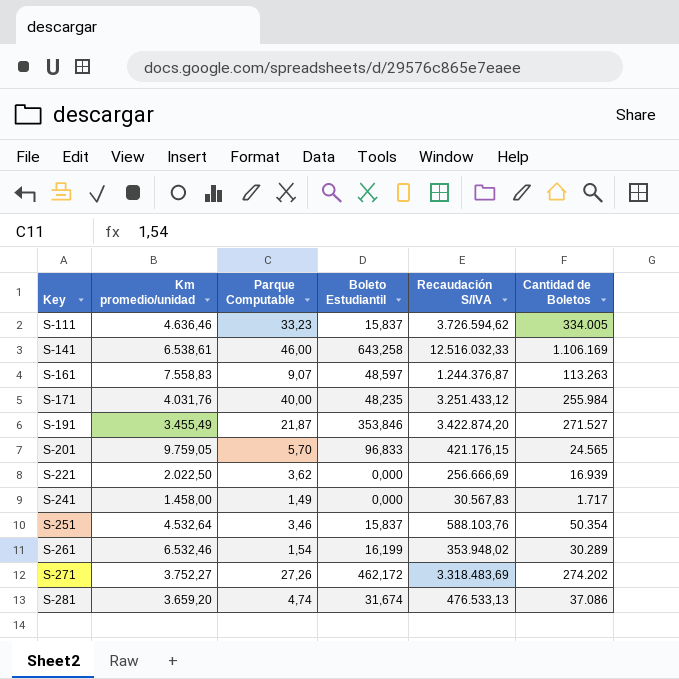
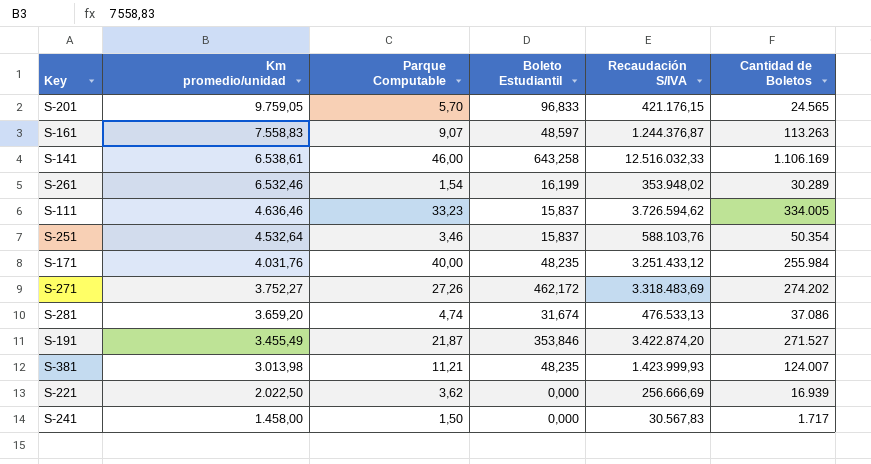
row order: Key ascending -> Km promedio/unidad descending
row S-381: none -> 3.013,98 | 11,21 | 48,235 | 1.423.999,93 | 124.007
S-241 | Parque Computable: 1,49 -> 1,50

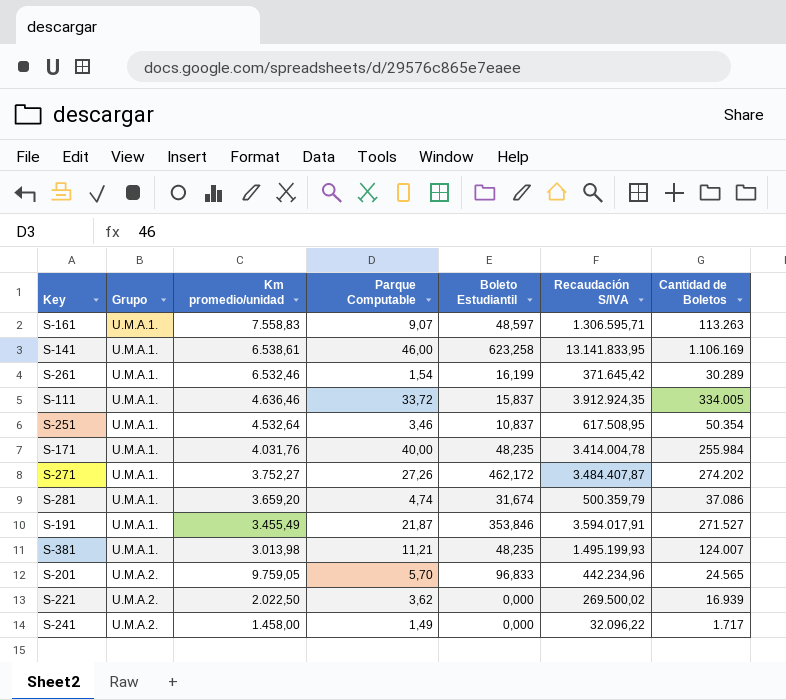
row order: Km promedio/unidad descending -> Grupo ascending
column Grupo | position: none -> 2
S-161 | Recaudación S/IVA: 1.244.376,87 -> 1.306.595,71
S-141 | Boleto Estudiantil: 643,258 -> 623,258
S-141 | Recaudación S/IVA: 12.516.032,33 -> 13.141.833,95
S-261 | Recaudación S/IVA: 353.948,02 -> 371.645,42
S-111 | Parque Computable: 33,23 -> 33,72
S-111 | Recaudación S/IVA: 3.726.594,62 -> 3.912.924,35
S-251 | Boleto Estudiantil: 15,837 -> 10,837
S-251 | Recaudación S/IVA: 588.103,76 -> 617.508,95
S-171 | Recaudación S/IVA: 3.251.433,12 -> 3.414.004,78
S-271 | Recaudación S/IVA: 3.318.483,69 -> 3.484.407,87
S-281 | Recaudación S/IVA: 476.533,13 -> 500.359,79
S-191 | Recaudación S/IVA: 3.422.874,20 -> 3.594.017,91
S-381 | Recaudación S/IVA: 1.423.999,93 -> 1.495.199,93
S-201 | Recaudación S/IVA: 421.176,15 -> 442.234,96
S-221 | Recaudación S/IVA: 256.666,69 -> 269.500,02
S-241 | Parque Computable: 1,50 -> 1,49
S-241 | Recaudación S/IVA: 30.567,83 -> 32.096,22

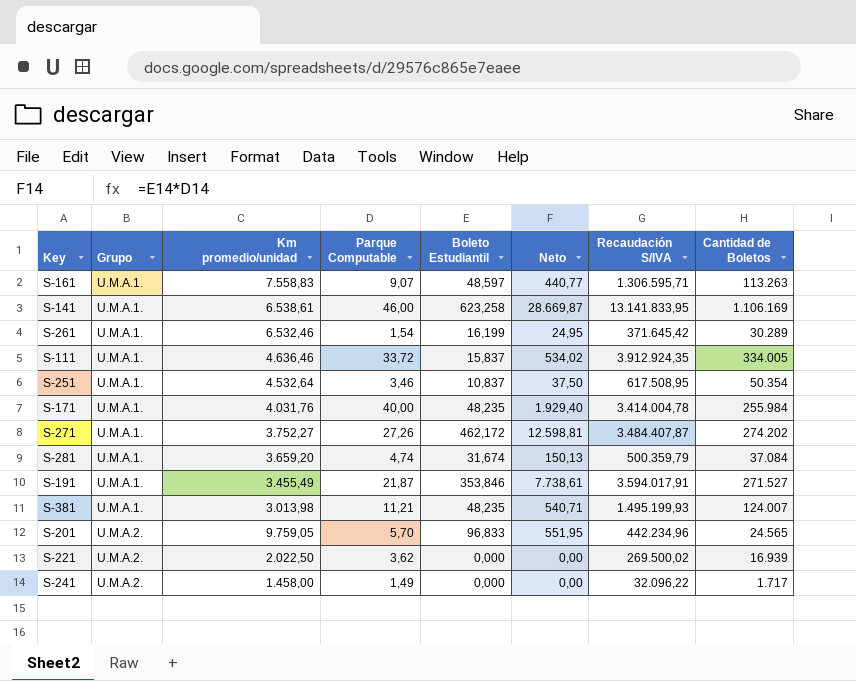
column Neto | formula: none -> [Parque Computable] * [Boleto Estudiantil]
S-281 | Cantidad de Boletos: 37.086 -> 37.084

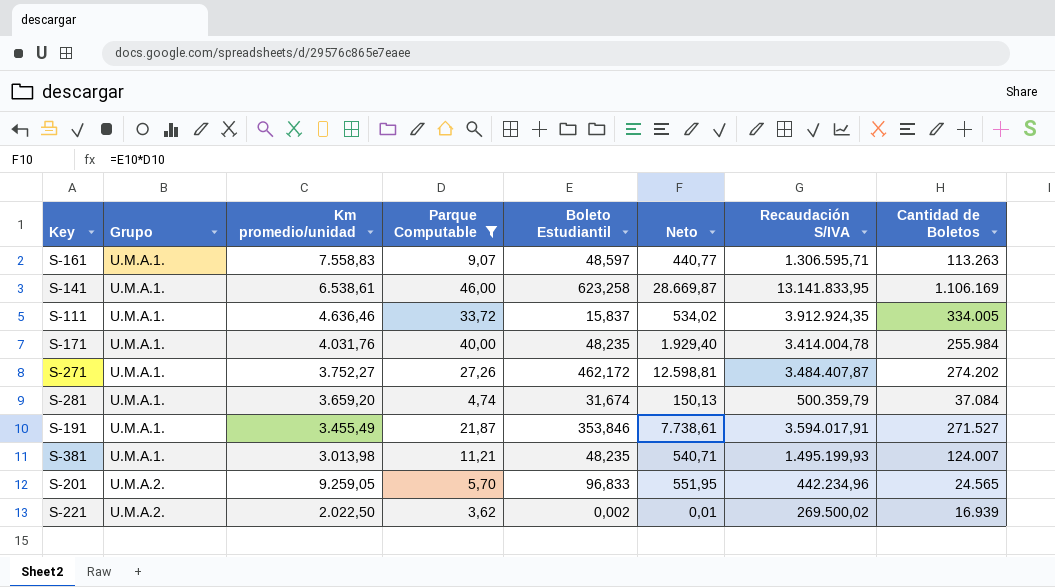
filter: none -> Parque Computable >= 3,62
S-201 | Km promedio/unidad: 9.759,05 -> 9.259,05
S-221 | Boleto Estudiantil: 0,000 -> 0,002
S-221 | Neto: 0,00 -> 0,01

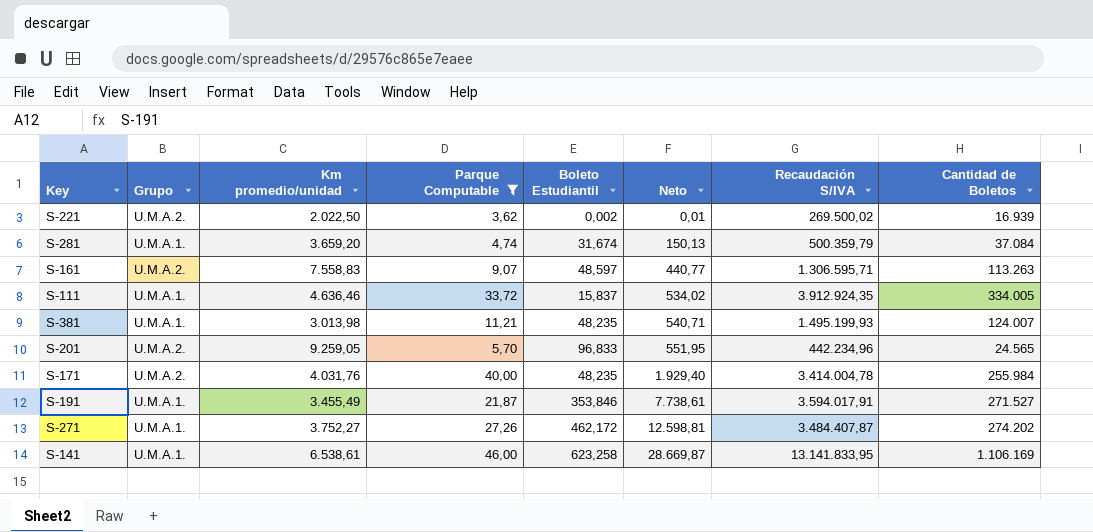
row order: Grupo ascending -> Neto ascending
S-161 | Grupo: U.M.A.1. -> U.M.A.2.
S-171 | Grupo: U.M.A.1. -> U.M.A.2.

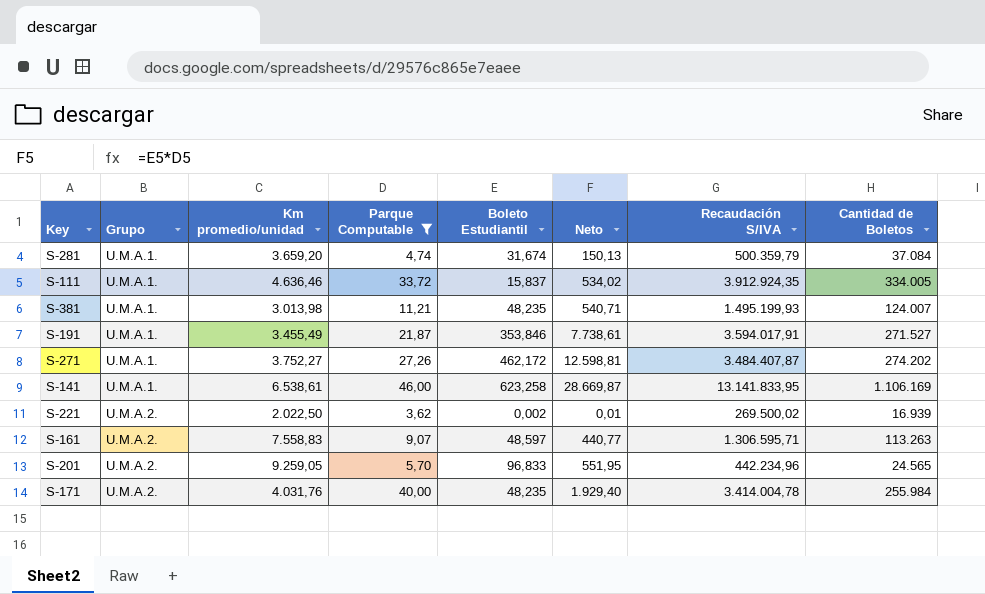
row order: Neto ascending -> Grupo ascending

